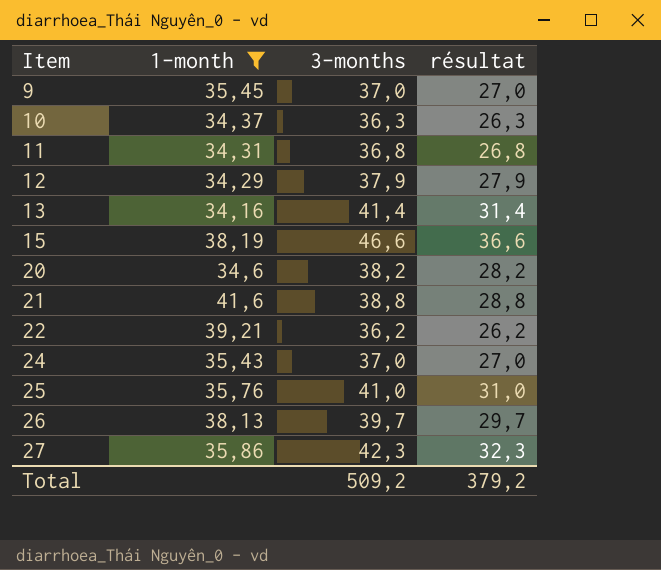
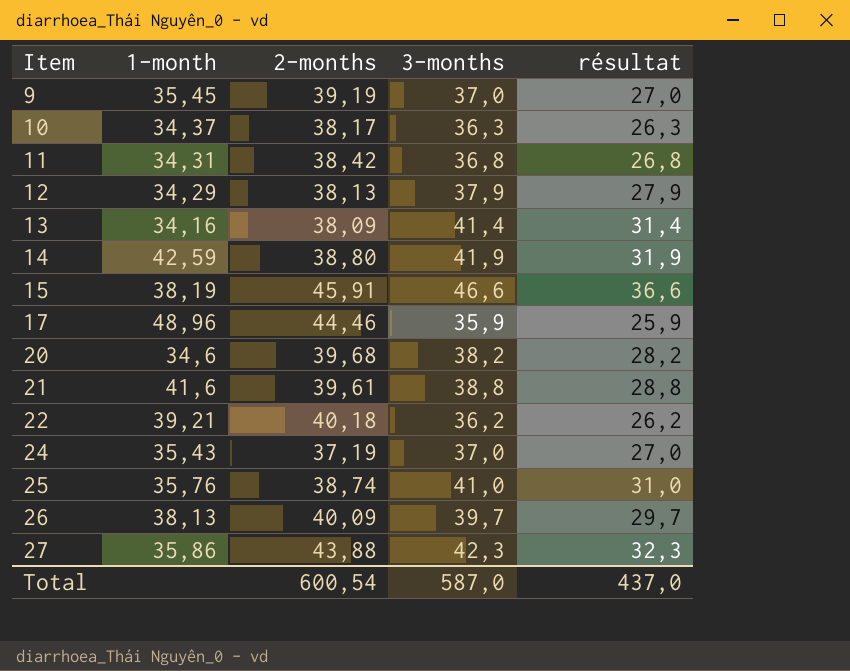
filter: 1-month <= 41,6 -> none
column 2-months | position: none -> 3
Total | 3-months: 509,2 -> 587,0
Total | résultat: 379,2 -> 437,0

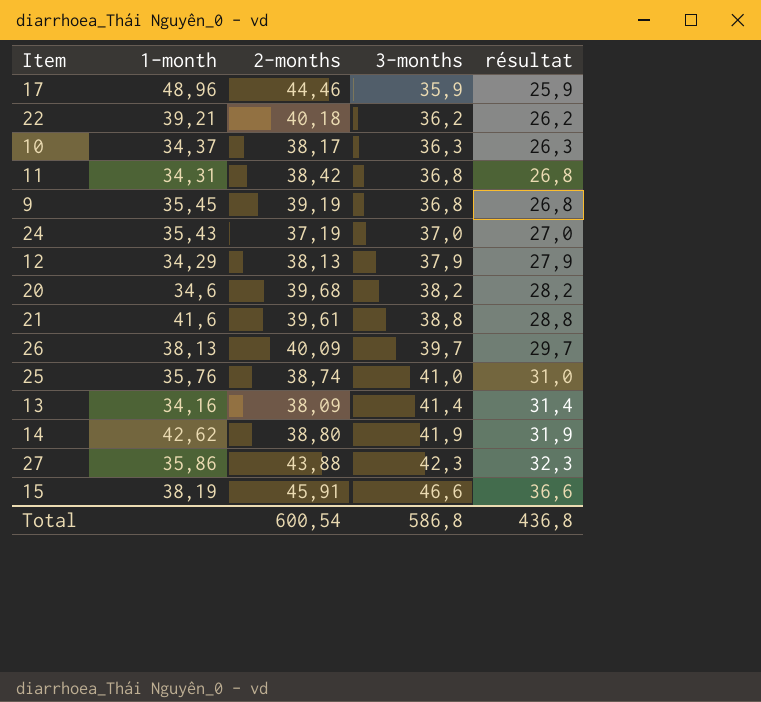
row order: Item ascending -> 3-months ascending
9 | 3-months: 37,0 -> 36,8
9 | résultat: 27,0 -> 26,8
14 | 1-month: 42,59 -> 42,62
Total | 3-months: 587,0 -> 586,8
Total | résultat: 437,0 -> 436,8

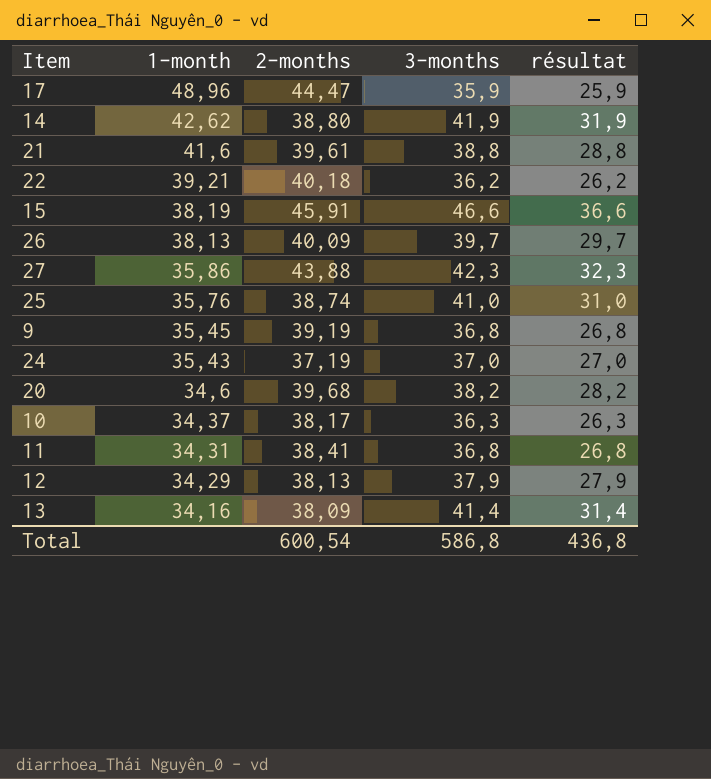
row order: 3-months ascending -> 1-month descending
17 | 2-months: 44,46 -> 44,47
11 | 2-months: 38,42 -> 38,41

